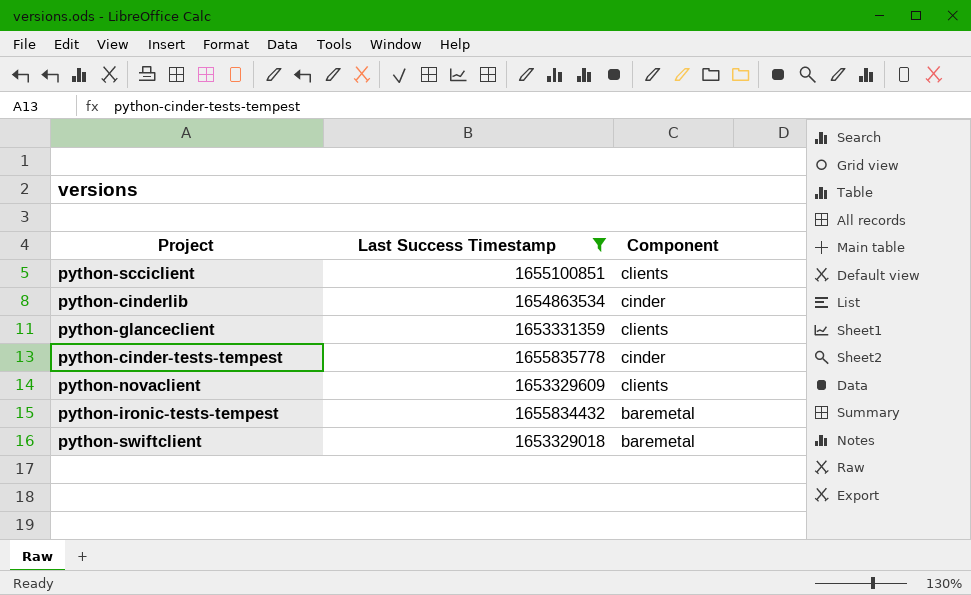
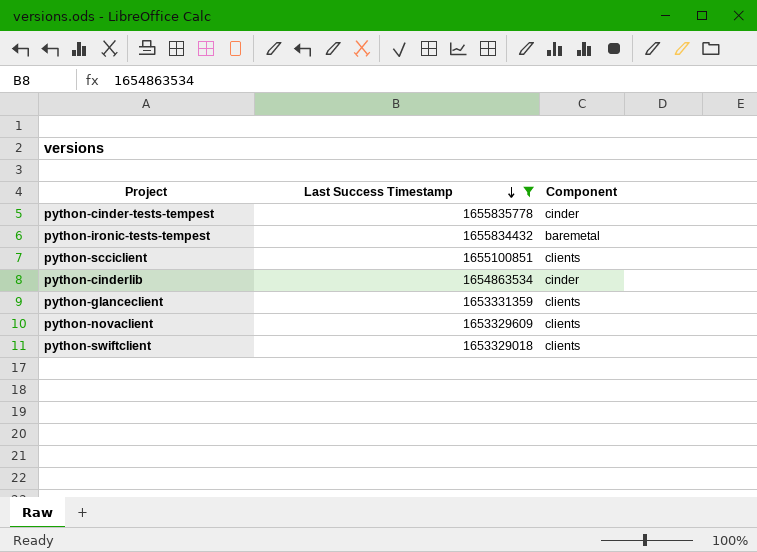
row order: none -> Last Success Timestamp descending
python-swiftclient | Component: baremetal -> clients

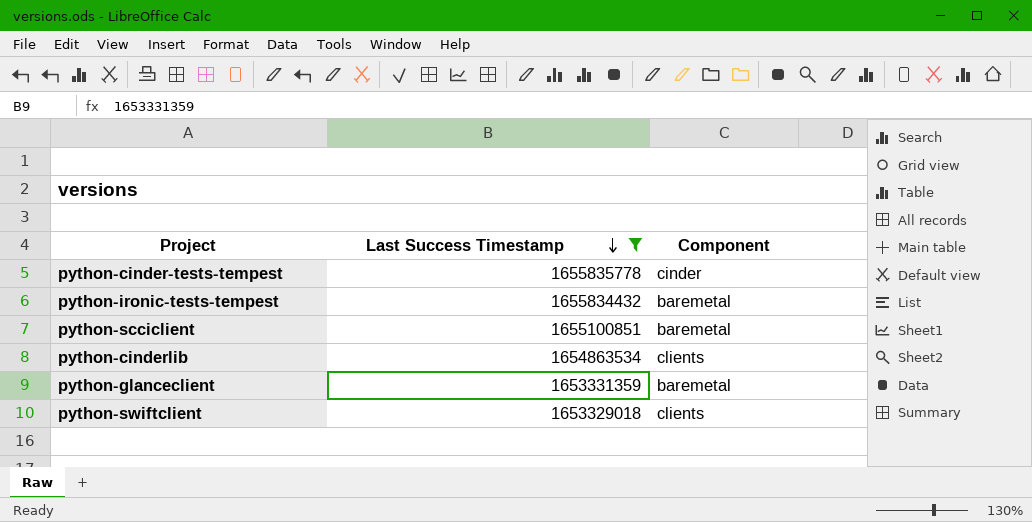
row python-novaclient: 1653329609 | clients -> none
python-scciclient | Component: clients -> baremetal
python-cinderlib | Component: cinder -> clients
python-glanceclient | Component: clients -> baremetal

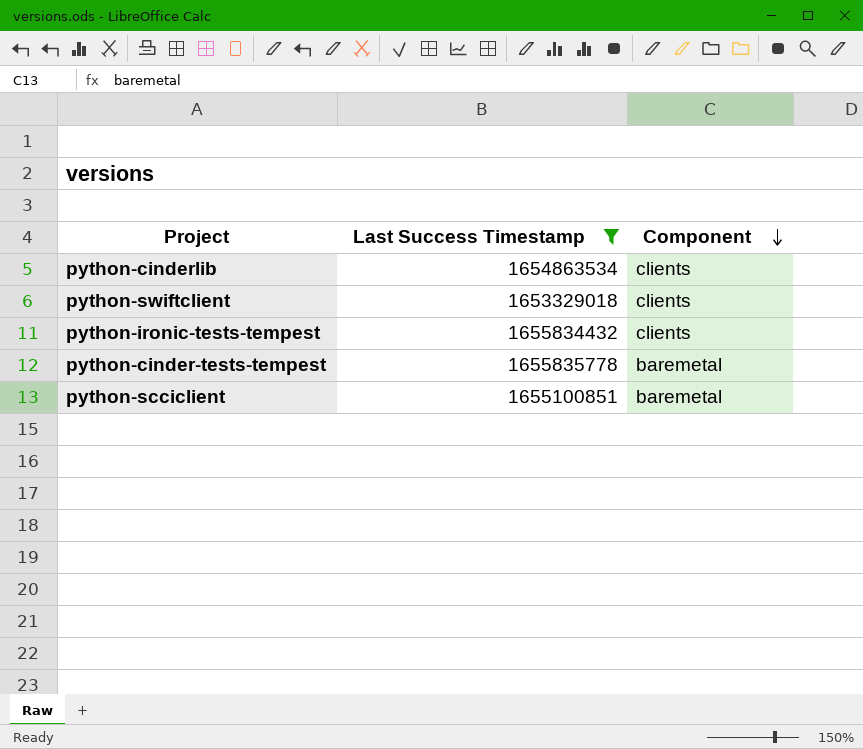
row order: Last Success Timestamp descending -> Component descending
row python-glanceclient: 1653331359 | baremetal -> none
python-ironic-tests-tempest | Component: baremetal -> clients
python-cinder-tests-tempest | Component: cinder -> baremetal

